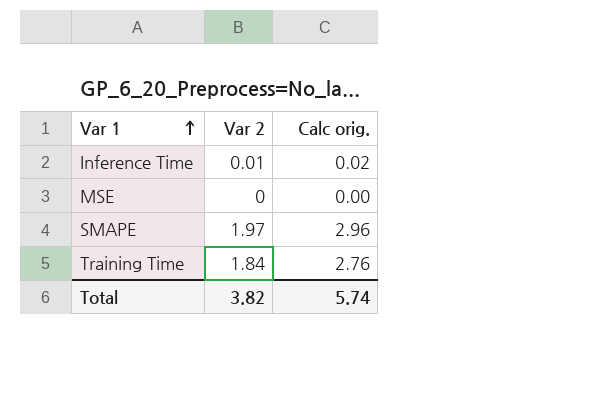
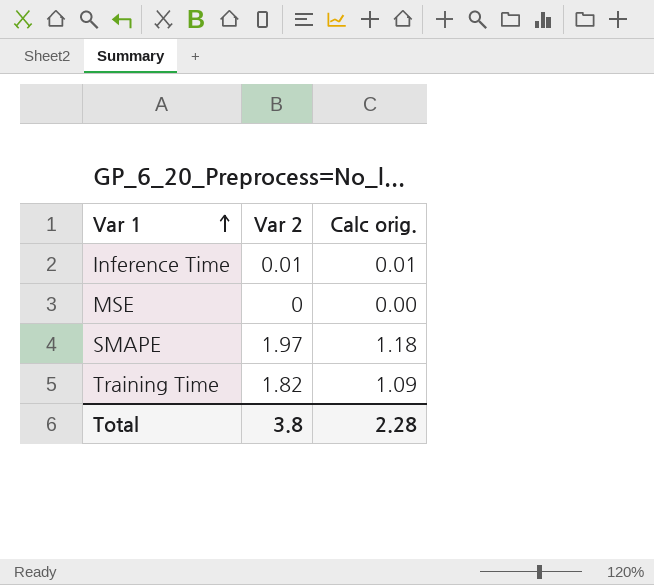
column Calc orig. | formula: [Var 2] * 1.5 -> [Var 2] * 0.6
Training Time | Var 2: 1.84 -> 1.82
Total | Var 2: 3.82 -> 3.8
Total | Calc orig.: 5.74 -> 2.28

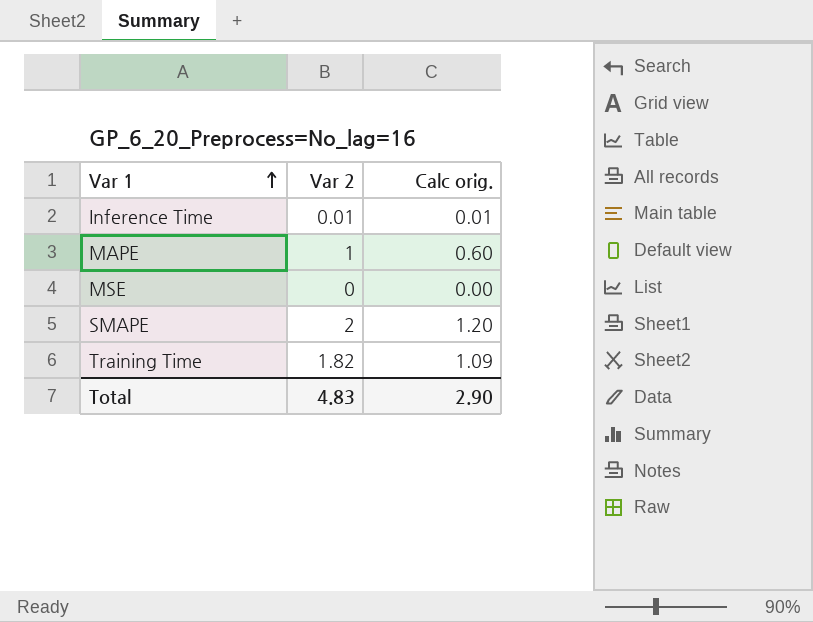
row MAPE: none -> 1 | 0.60
SMAPE | Var 2: 1.97 -> 2
SMAPE | Calc orig.: 1.18 -> 1.20
Total | Var 2: 3.8 -> 4.83
Total | Calc orig.: 2.28 -> 2.90

